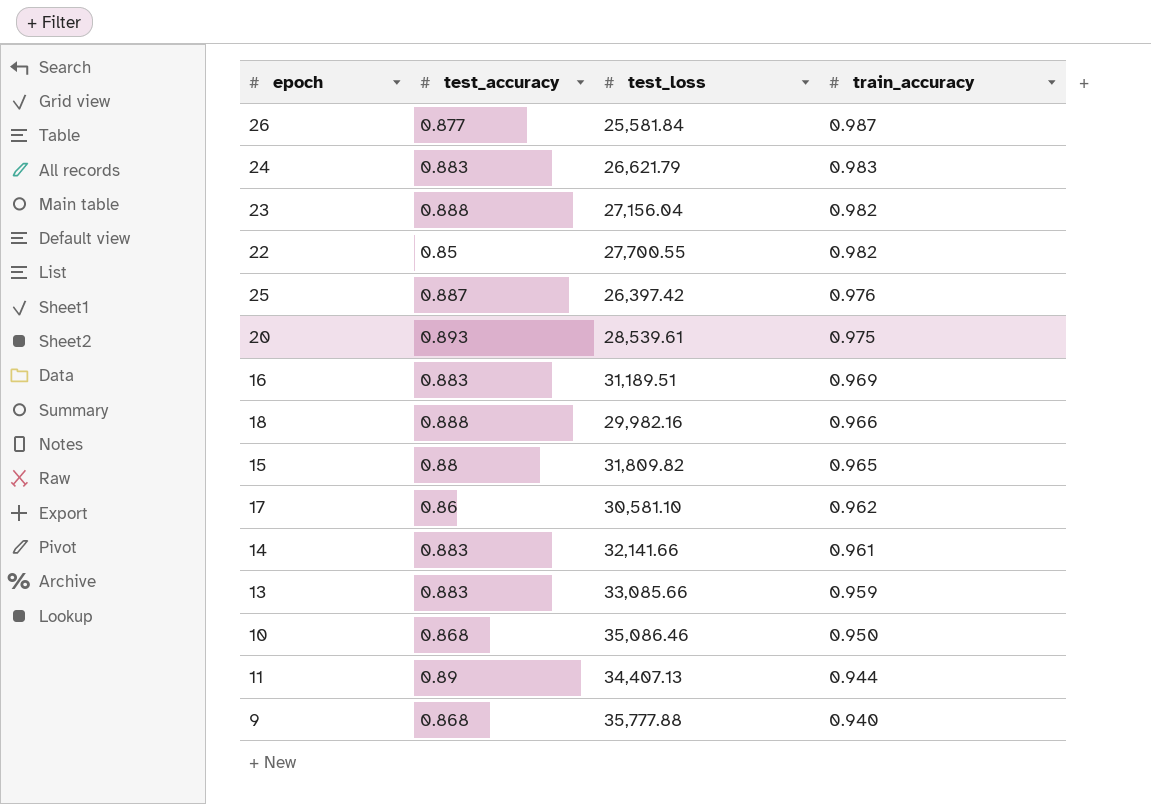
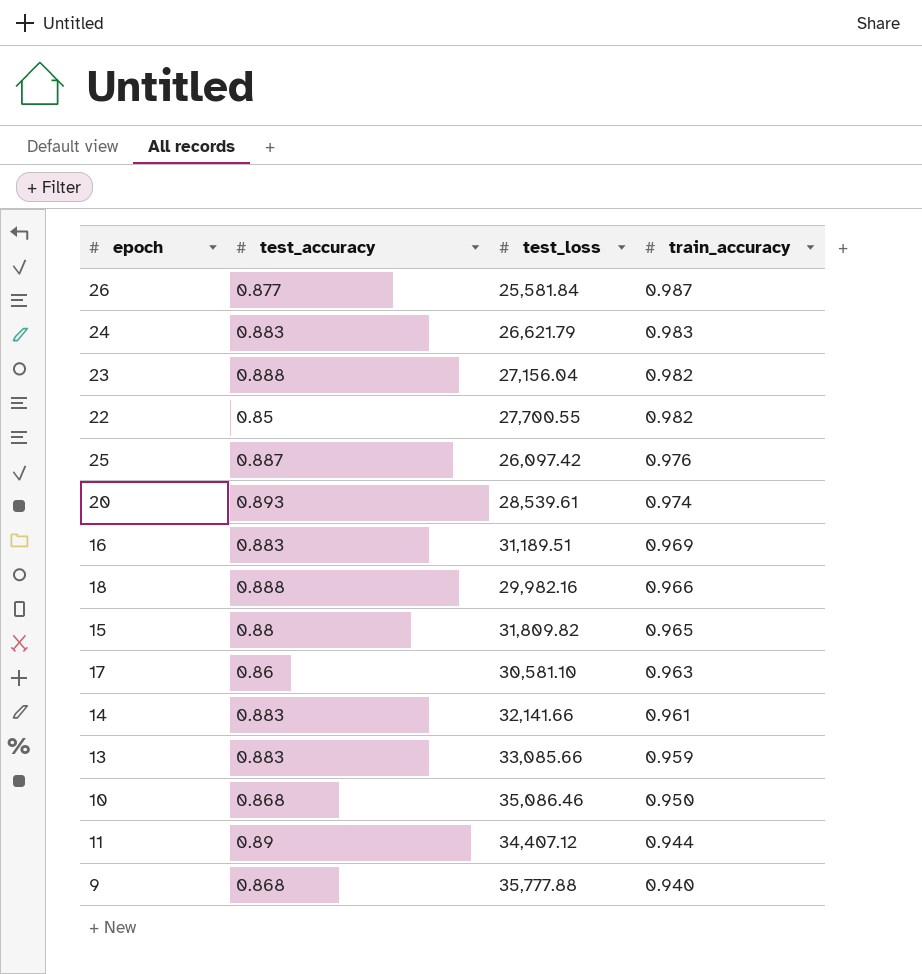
25 | test_loss: 26,397.42 -> 26,097.42
20 | train_accuracy: 0.975 -> 0.974
17 | train_accuracy: 0.962 -> 0.963
11 | test_loss: 34,407.13 -> 34,407.12

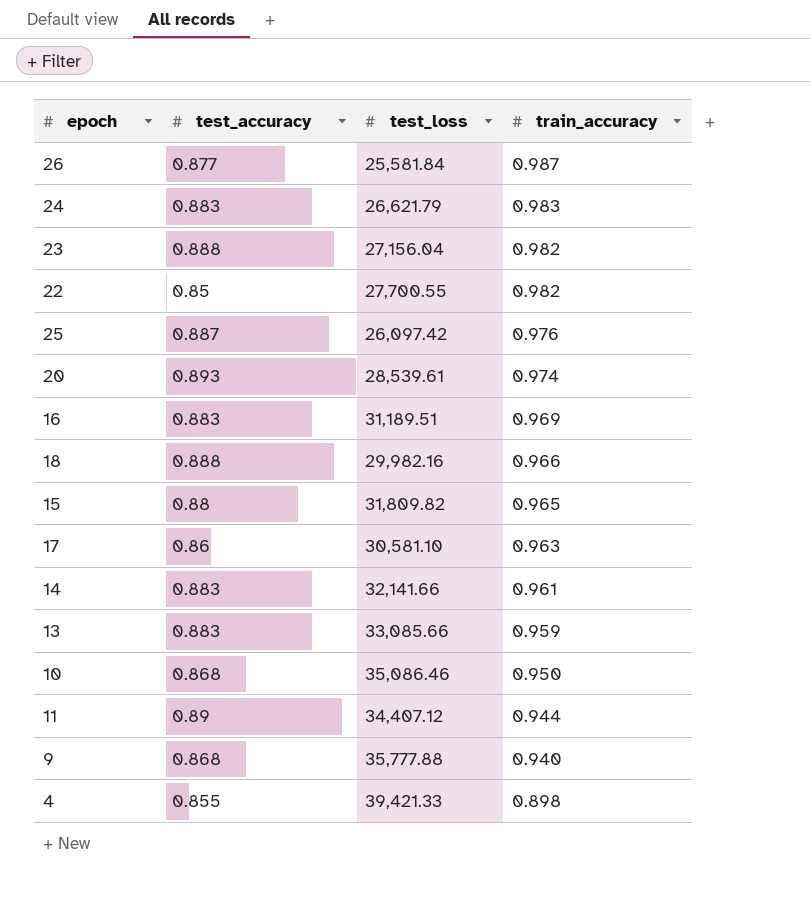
row 4: none -> 0.855 | 39,421.33 | 0.898

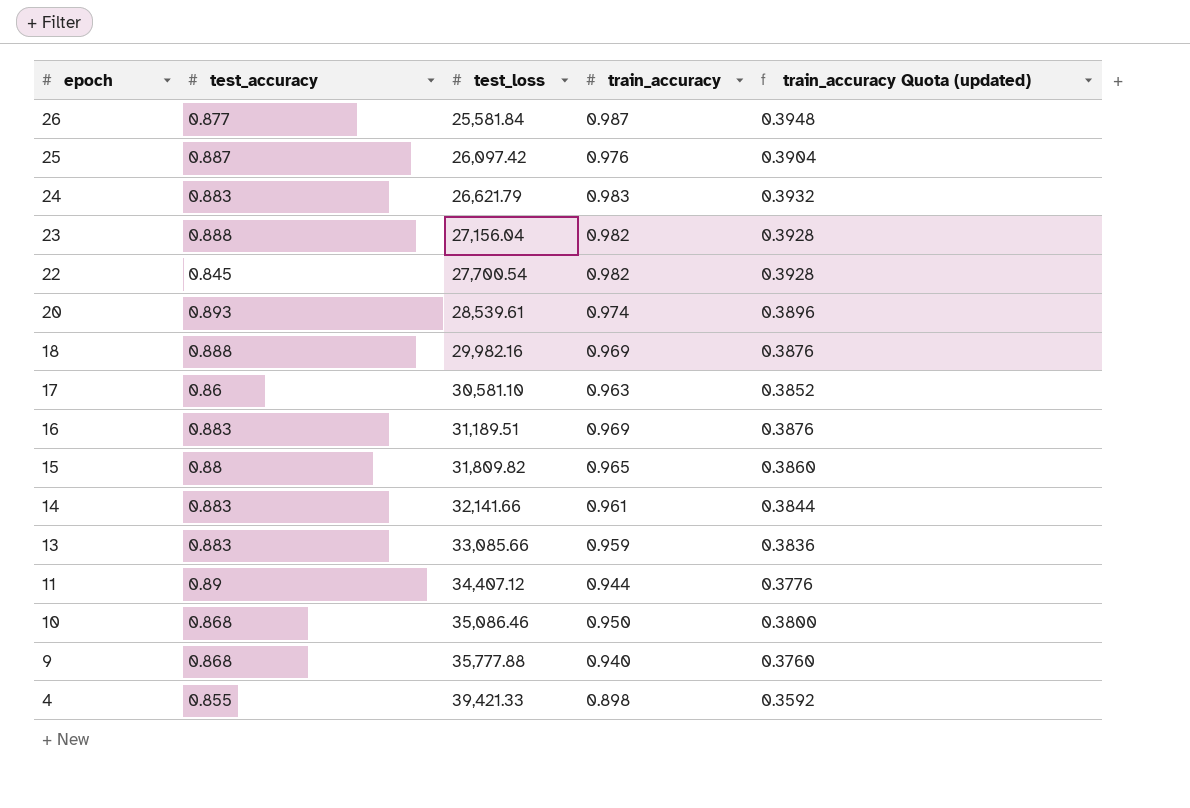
row order: train_accuracy descending -> epoch descending
column train_accuracy Quota (updated) | formula: none -> [train_accuracy] * 0.4
22 | test_accuracy: 0.85 -> 0.845
22 | test_loss: 27,700.55 -> 27,700.54
18 | train_accuracy: 0.966 -> 0.969

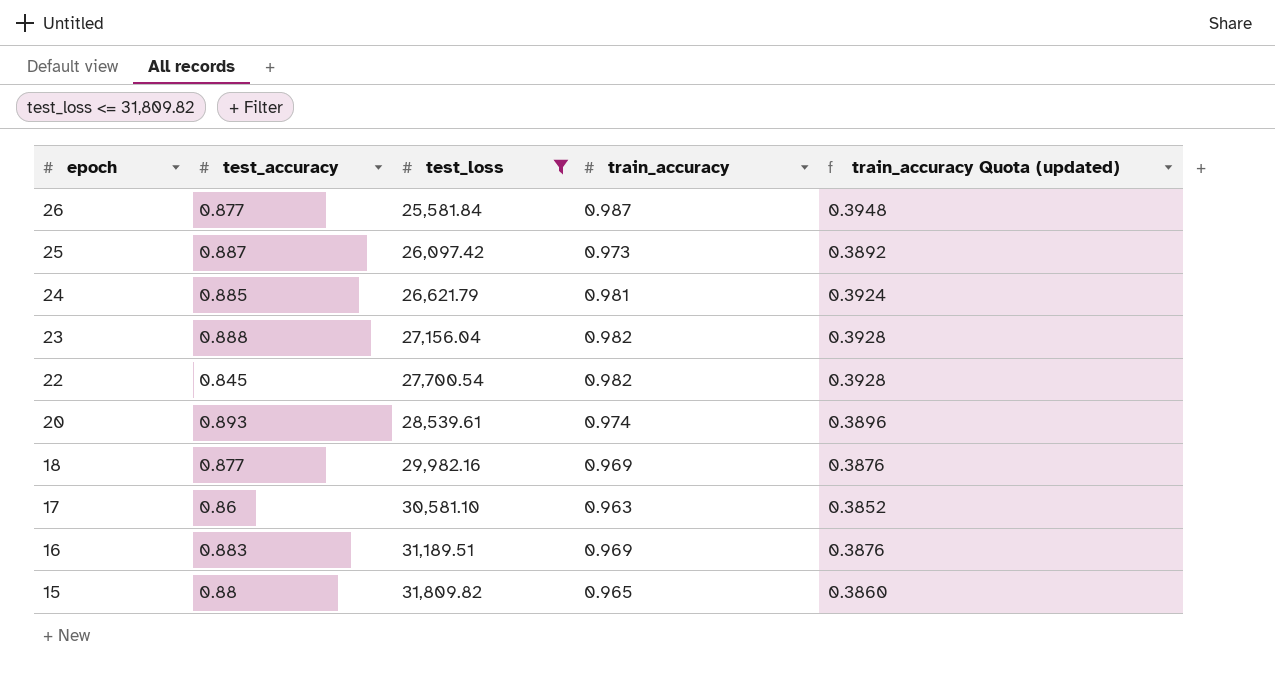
filter: none -> test_loss <= 31,809.82
25 | train_accuracy: 0.976 -> 0.973
25 | train_accuracy Quota (updated): 0.3904 -> 0.3892
24 | test_accuracy: 0.883 -> 0.885
24 | train_accuracy: 0.983 -> 0.981
24 | train_accuracy Quota (updated): 0.3932 -> 0.3924
18 | test_accuracy: 0.888 -> 0.877

